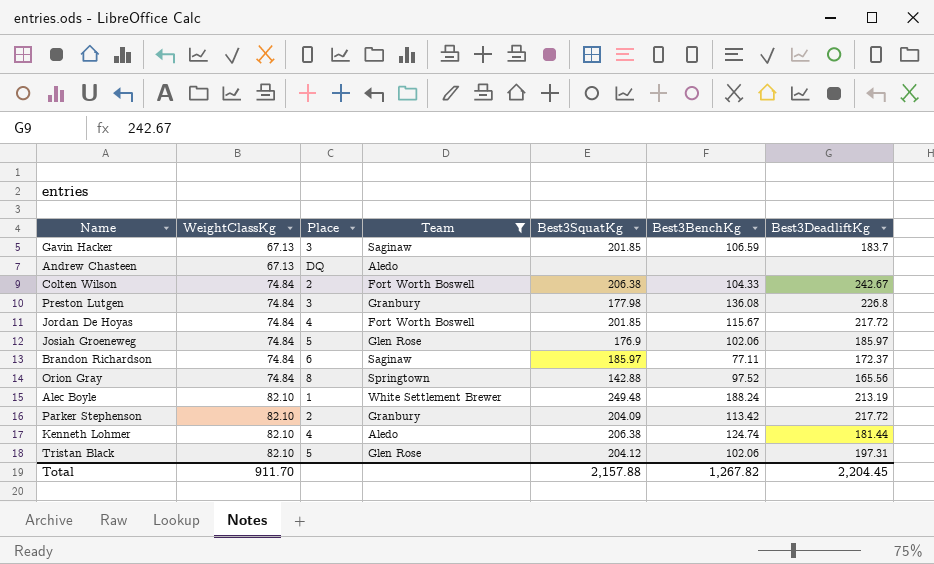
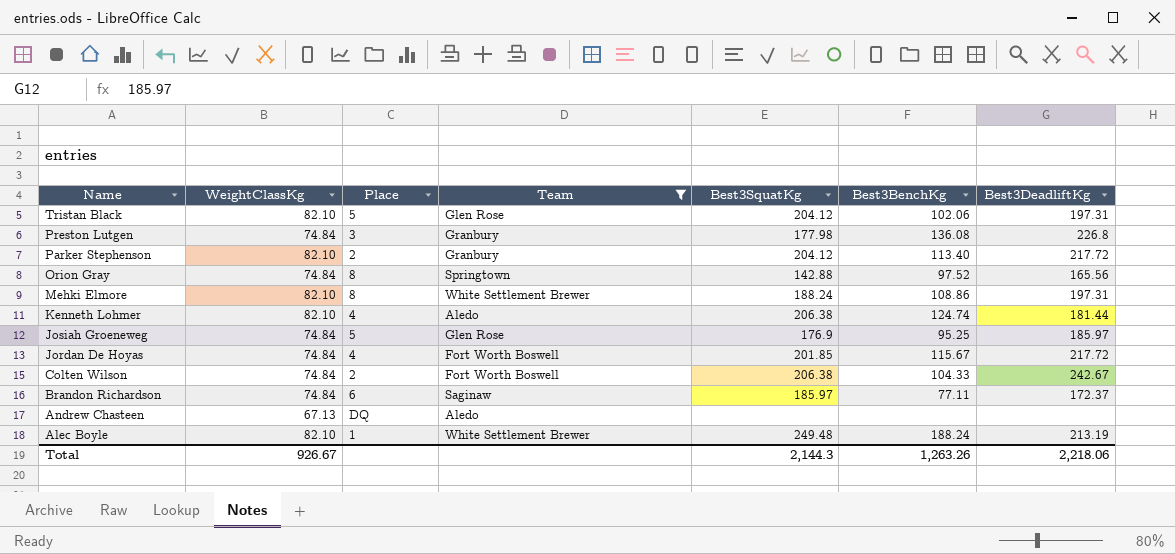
row order: WeightClassKg ascending -> Name descending
row Gavin Hacker: 67.13 | 3 | Saginaw | 201.85 | 106.59 | 183.7 -> none
Parker Stephenson | Best3SquatKg: 204.09 -> 204.12
Parker Stephenson | Best3BenchKg: 113.42 -> 113.40
row Mehki Elmore: none -> 82.10 | 8 | White Settlement Brewer | 188.24 | 108.86 | 197.31
Josiah Groeneweg | Best3BenchKg: 102.06 -> 95.25
Total | WeightClassKg: 911.70 -> 926.67
Total | Best3SquatKg: 2,157.88 -> 2,144.3
Total | Best3BenchKg: 1,267.82 -> 1,263.26
Total | Best3DeadliftKg: 2,204.45 -> 2,218.06

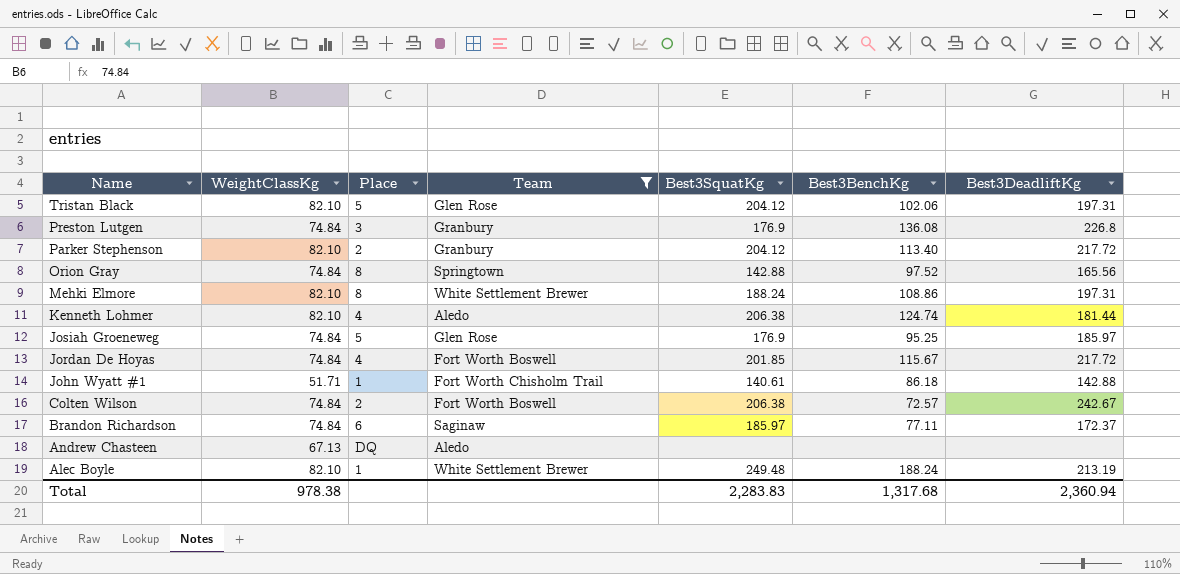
Preston Lutgen | Best3SquatKg: 177.98 -> 176.9
row John Wyatt #1: none -> 51.71 | 1 | Fort Worth Chisholm Trail | 140.61 | 86.18 | 142.88
Colten Wilson | Best3BenchKg: 104.33 -> 72.57
Total | WeightClassKg: 926.67 -> 978.38
Total | Best3SquatKg: 2,144.3 -> 2,283.83
Total | Best3BenchKg: 1,263.26 -> 1,317.68
Total | Best3DeadliftKg: 2,218.06 -> 2,360.94

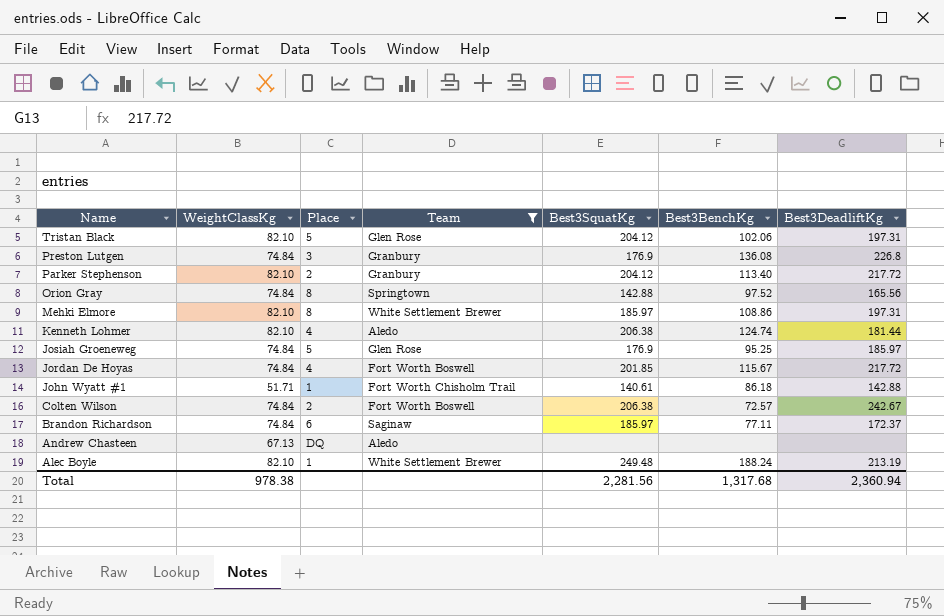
Mehki Elmore | Best3SquatKg: 188.24 -> 185.97
Total | Best3SquatKg: 2,283.83 -> 2,281.56

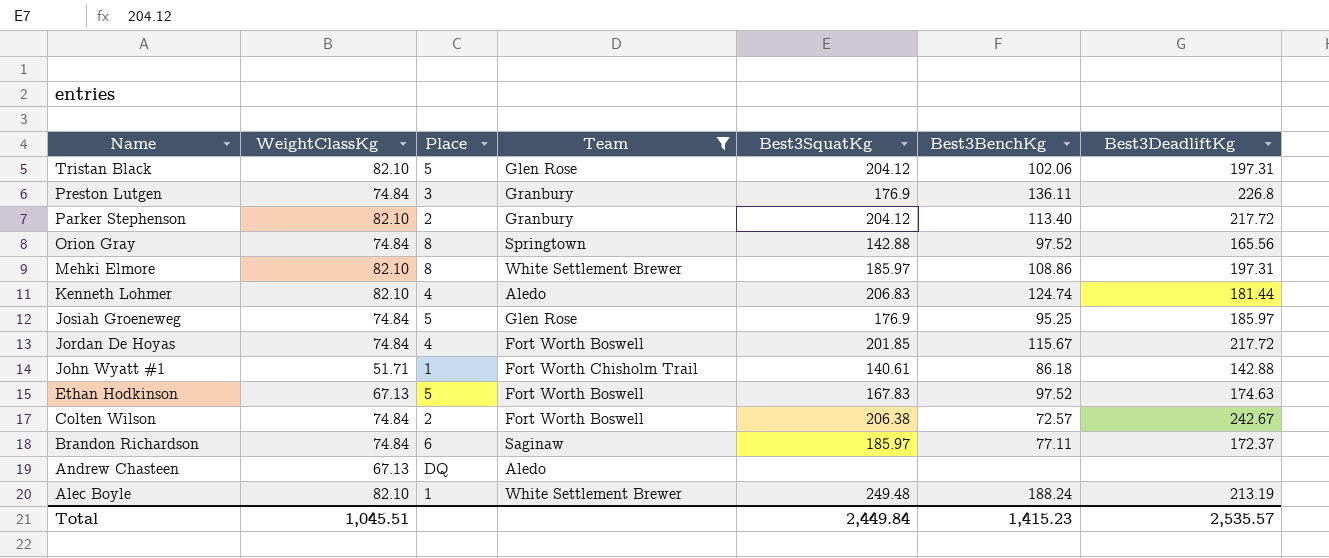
Preston Lutgen | Best3BenchKg: 136.08 -> 136.11
Kenneth Lohmer | Best3SquatKg: 206.38 -> 206.83
row Ethan Hodkinson: none -> 67.13 | 5 | Fort Worth Boswell | 167.83 | 97.52 | 174.63
Total | WeightClassKg: 978.38 -> 1,045.51
Total | Best3SquatKg: 2,281.56 -> 2,449.84
Total | Best3BenchKg: 1,317.68 -> 1,415.23
Total | Best3DeadliftKg: 2,360.94 -> 2,535.57

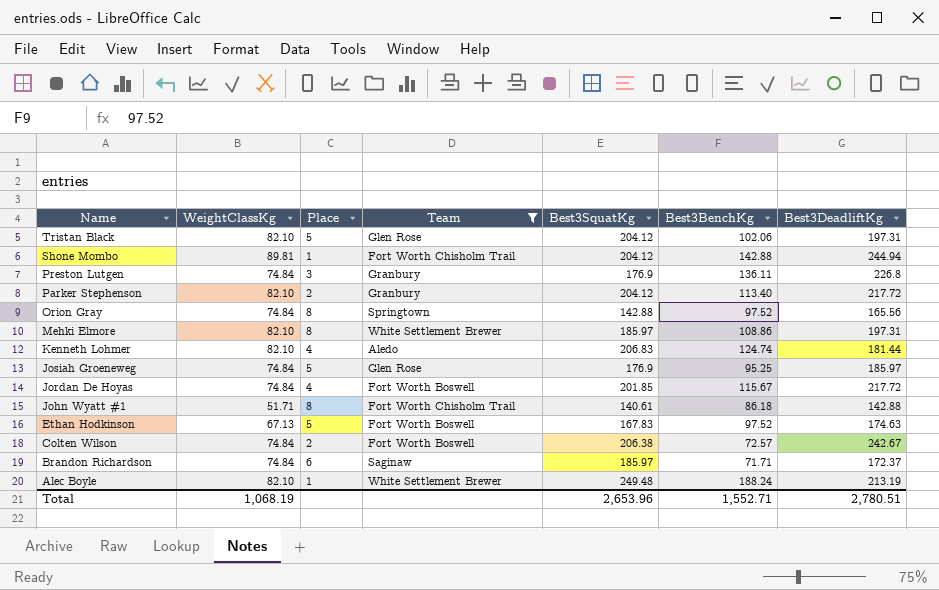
row Andrew Chasteen: 67.13 | DQ | Aledo | none | none | none -> none
row Shone Mombo: none -> 89.81 | 1 | Fort Worth Chisholm Trail | 204.12 | 142.88 | 244.94
John Wyatt #1 | Place: 1 -> 8
Brandon Richardson | Best3BenchKg: 77.11 -> 71.71
Total | WeightClassKg: 1,045.51 -> 1,068.19
Total | Best3SquatKg: 2,449.84 -> 2,653.96
Total | Best3BenchKg: 1,415.23 -> 1,552.71
Total | Best3DeadliftKg: 2,535.57 -> 2,780.51

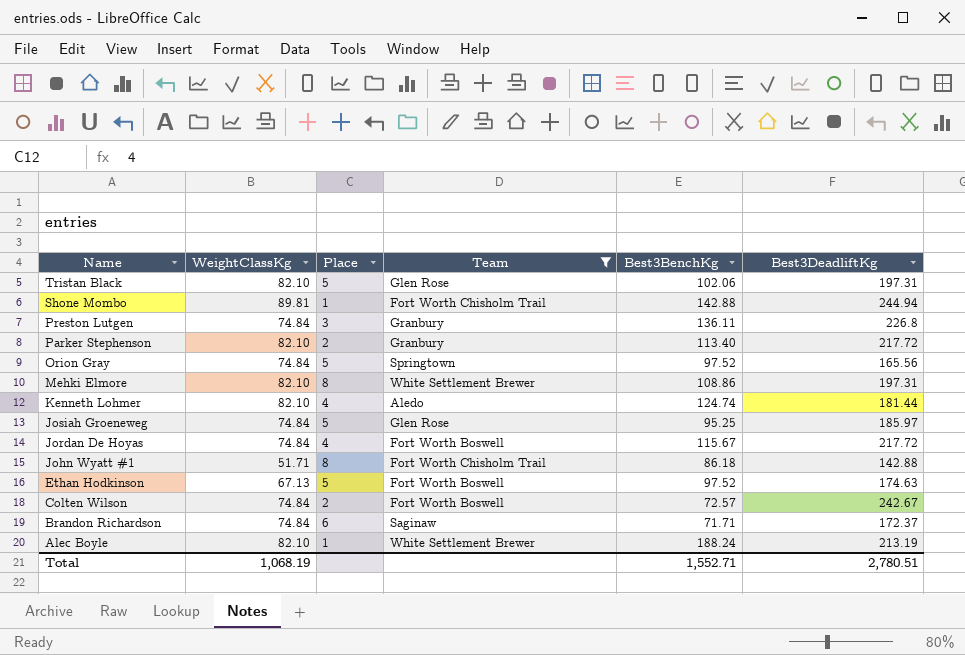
column Best3SquatKg | position: 5 -> none
Orion Gray | Place: 8 -> 5

